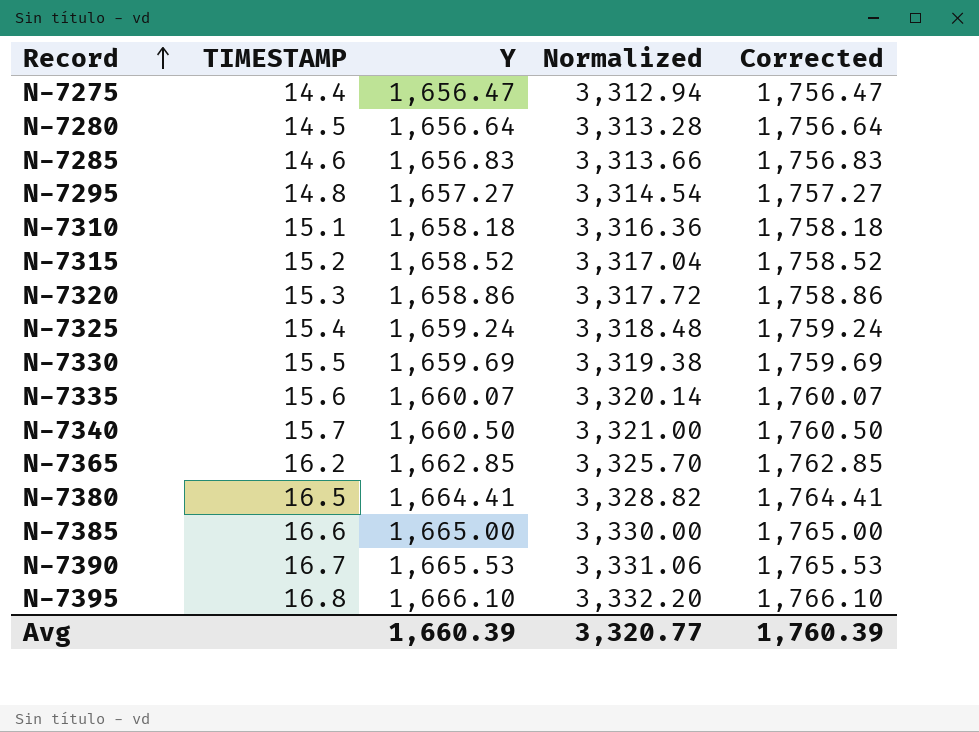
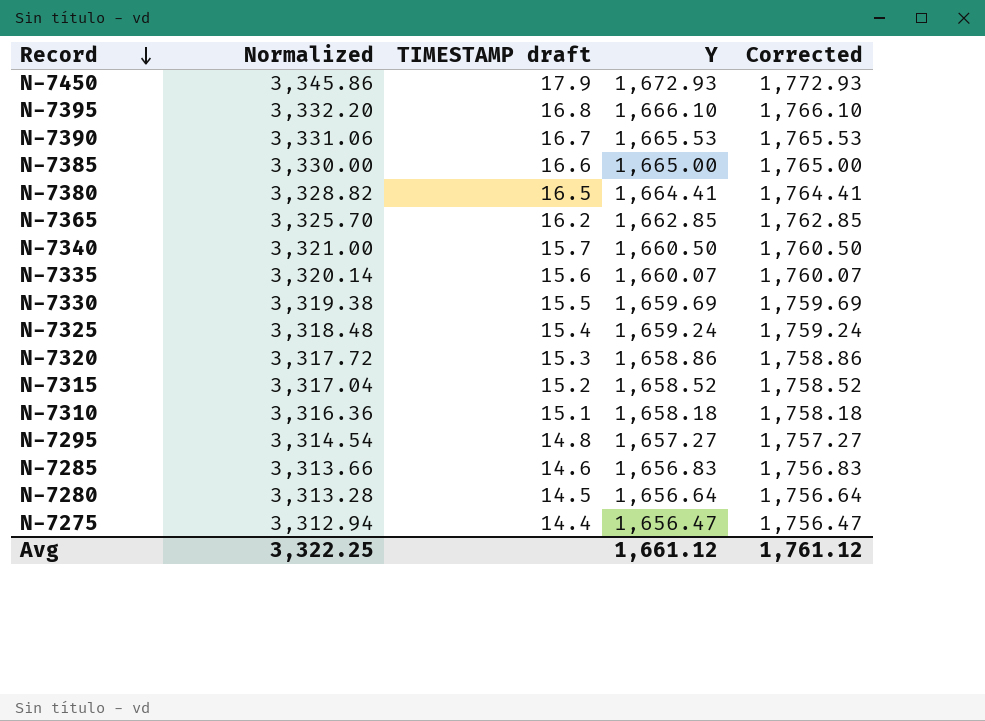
row order: Record ascending -> Record descending
column Normalized | position: 4 -> 2
column name: TIMESTAMP -> TIMESTAMP draft
row N-7450: none -> 3,345.86 | 17.9 | 1,672.93 | 1,772.93
Avg | Normalized: 3,320.77 -> 3,322.25
Avg | Y: 1,660.39 -> 1,661.12
Avg | Corrected: 1,760.39 -> 1,761.12

